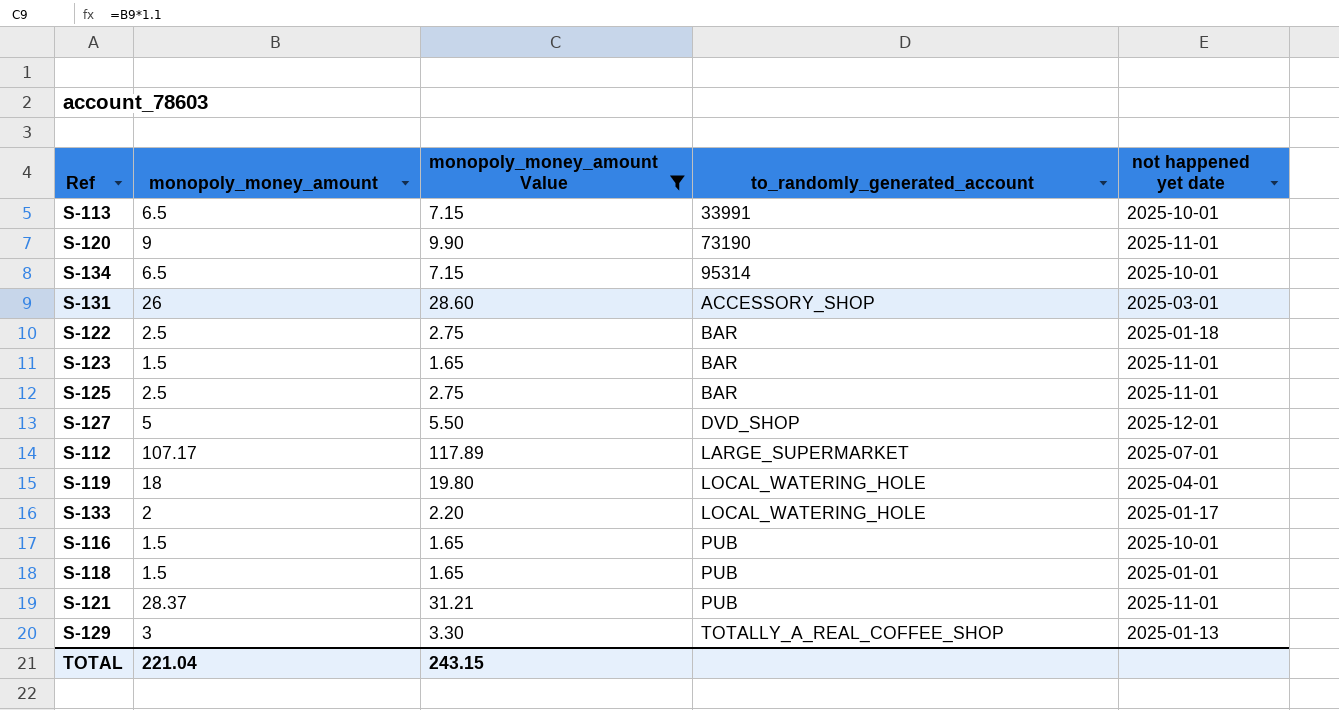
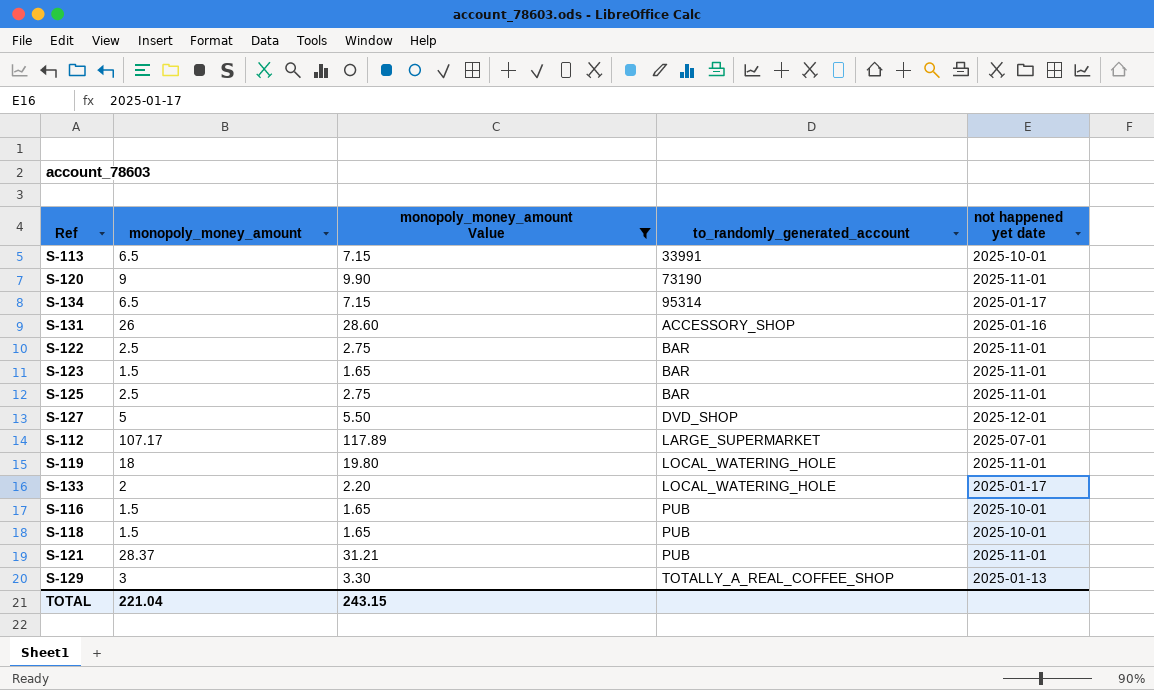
S-134 | not happened yet date: 2025-10-01 -> 2025-01-17
S-131 | not happened yet date: 2025-03-01 -> 2025-01-16
S-122 | not happened yet date: 2025-01-18 -> 2025-11-01
S-119 | not happened yet date: 2025-04-01 -> 2025-11-01
S-118 | not happened yet date: 2025-01-01 -> 2025-10-01

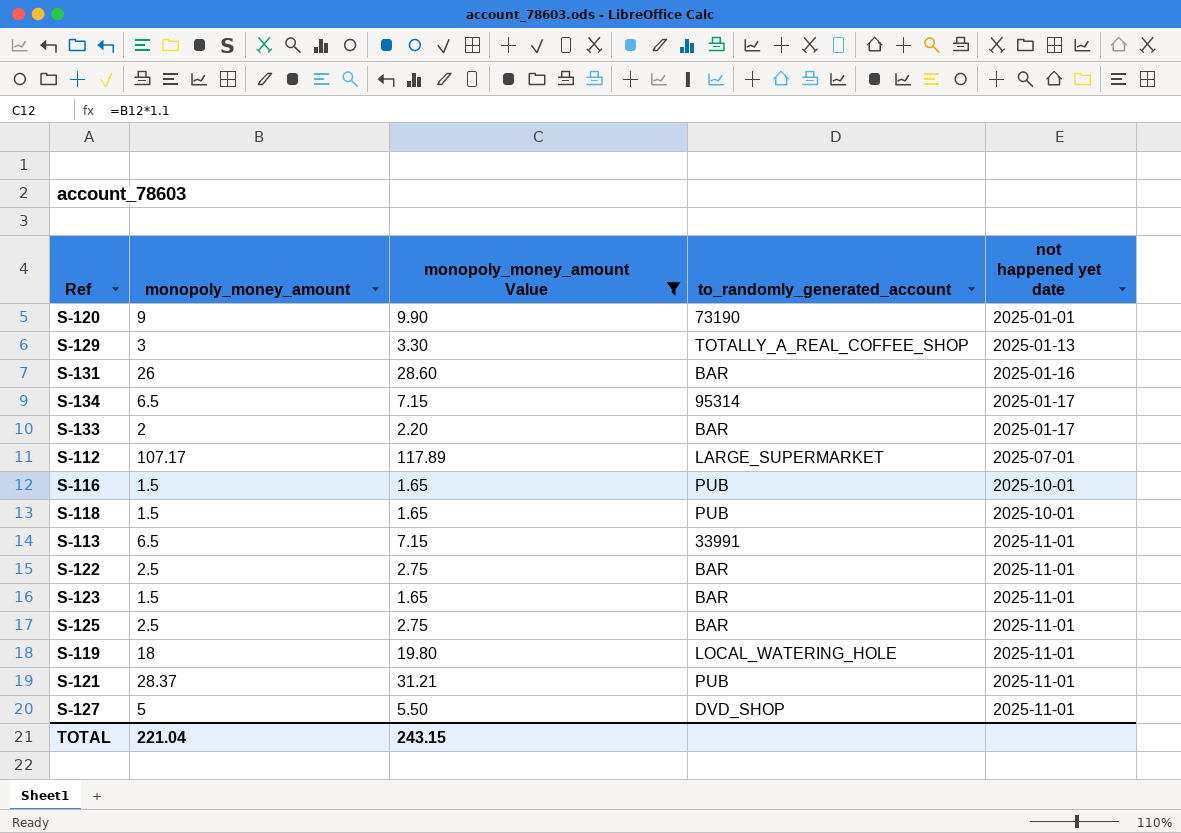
row order: to_randomly_generated_account ascending -> not happened yet date ascending
S-120 | not happened yet date: 2025-11-01 -> 2025-01-01
S-131 | to_randomly_generated_account: ACCESSORY_SHOP -> BAR
S-133 | to_randomly_generated_account: LOCAL_WATERING_HOLE -> BAR
S-113 | not happened yet date: 2025-10-01 -> 2025-11-01
S-127 | not happened yet date: 2025-12-01 -> 2025-11-01

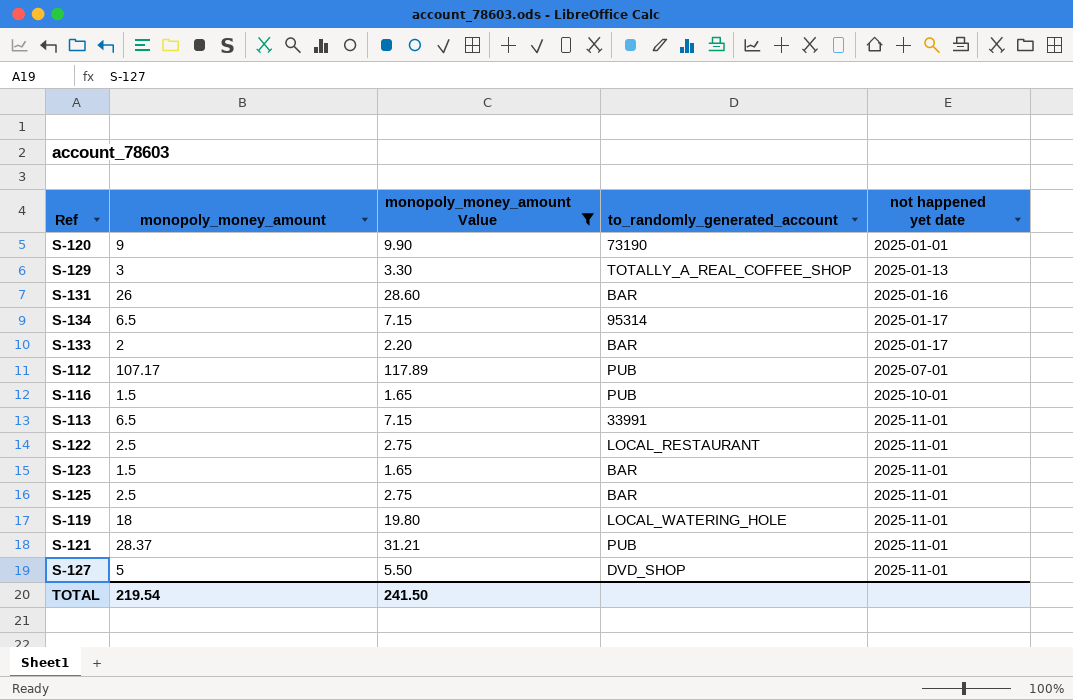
row S-118: 1.5 | 1.65 | PUB | 2025-10-01 -> none
S-112 | to_randomly_generated_account: LARGE_SUPERMARKET -> PUB
S-122 | to_randomly_generated_account: BAR -> LOCAL_RESTAURANT
TOTAL | monopoly_money_amount: 221.04 -> 219.54
TOTAL | monopoly_money_amount Value: 243.15 -> 241.50

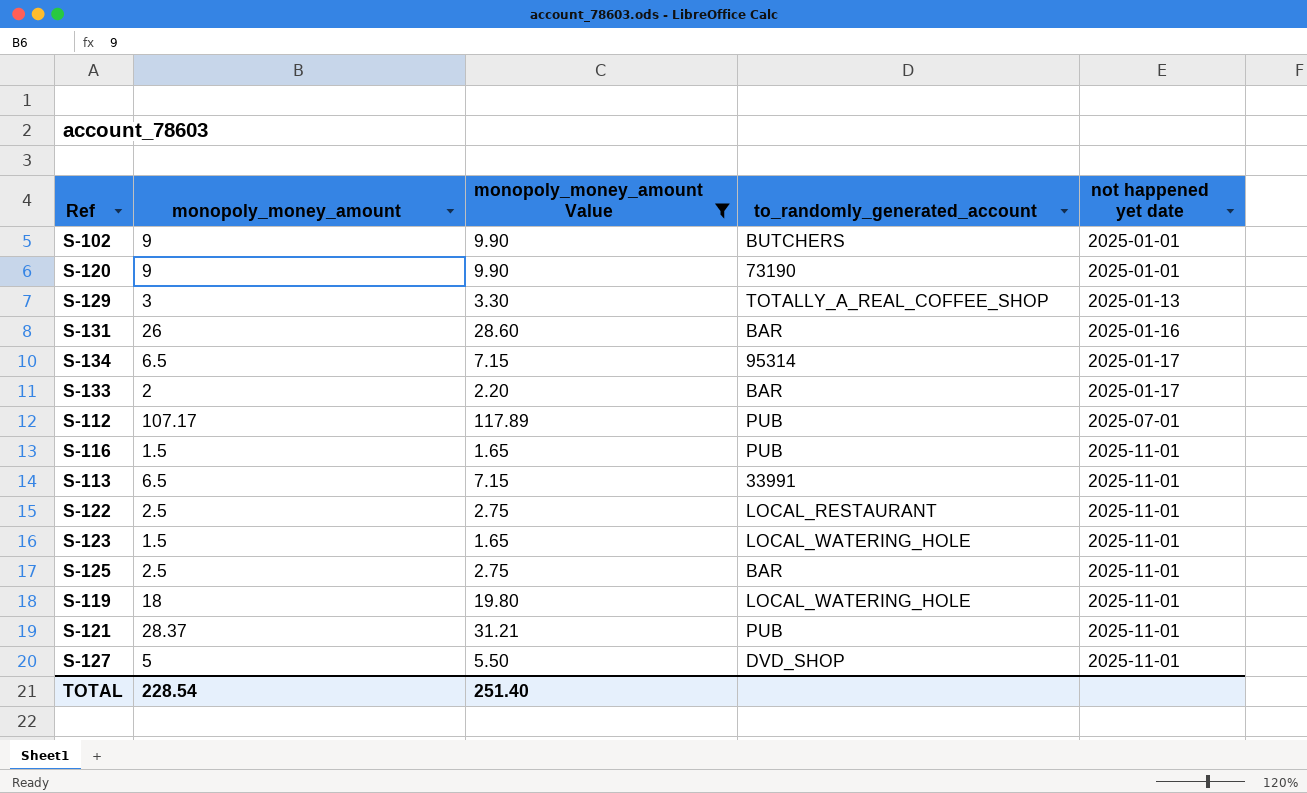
row S-102: none -> 9 | 9.90 | BUTCHERS | 2025-01-01
S-116 | not happened yet date: 2025-10-01 -> 2025-11-01
S-123 | to_randomly_generated_account: BAR -> LOCAL_WATERING_HOLE
TOTAL | monopoly_money_amount: 219.54 -> 228.54
TOTAL | monopoly_money_amount Value: 241.50 -> 251.40

